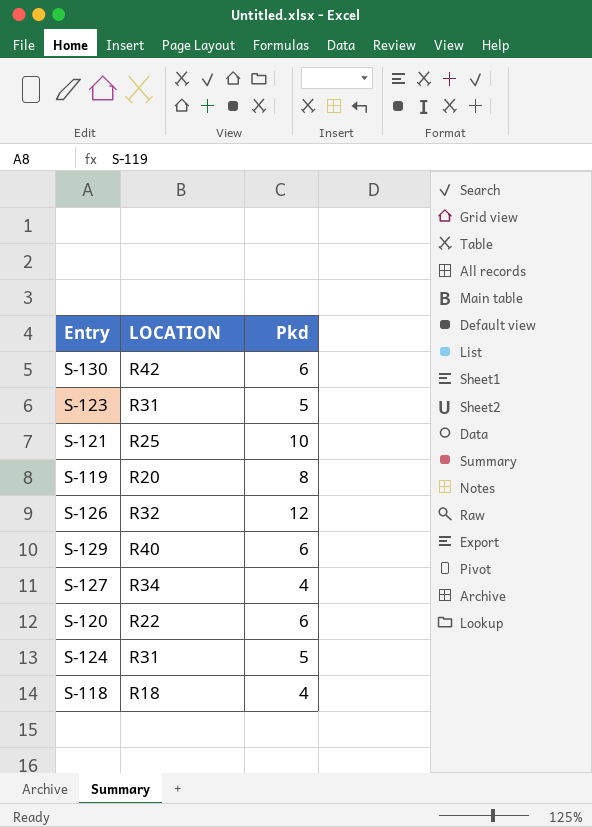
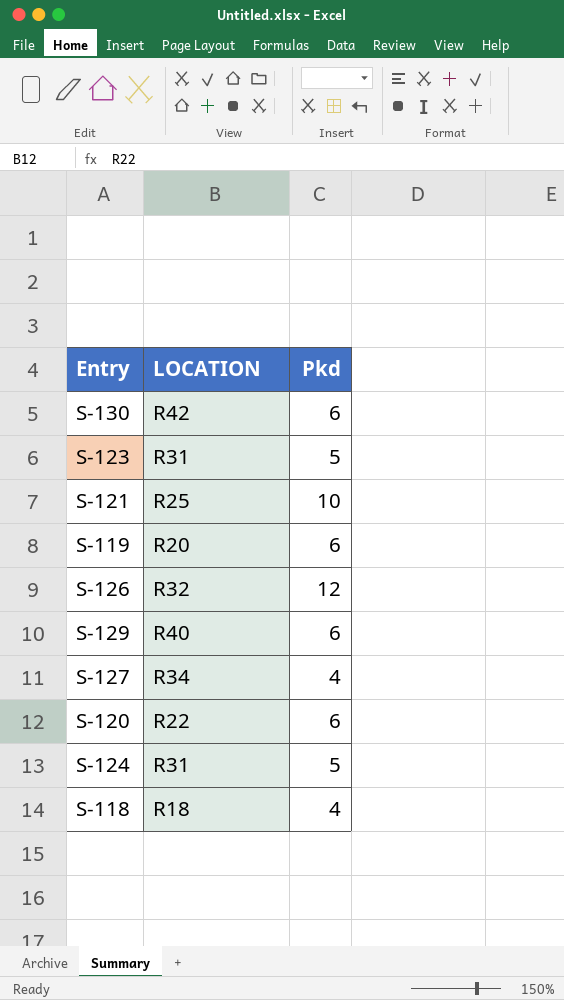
S-119 | Pkd: 8 -> 6

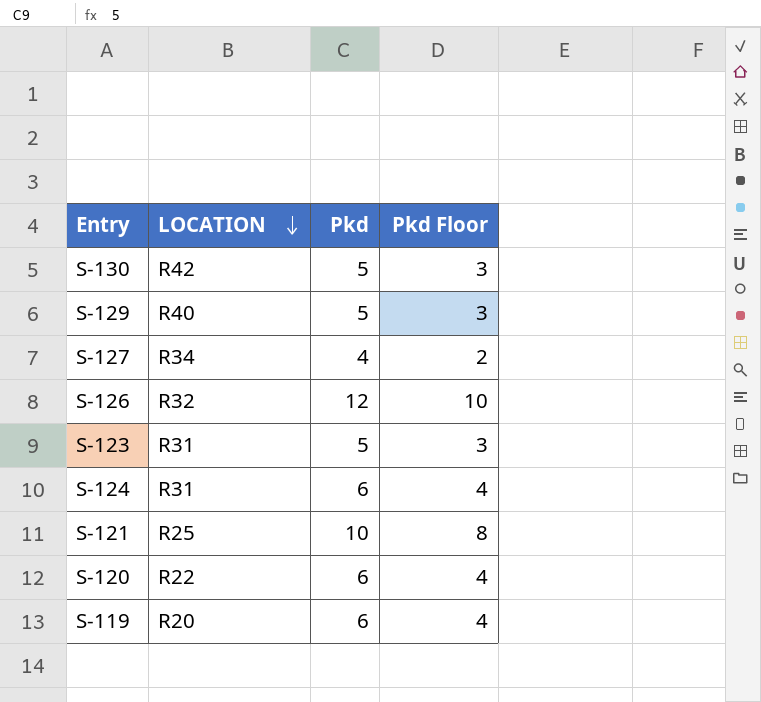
row order: none -> LOCATION descending
column Pkd Floor | formula: none -> [Pkd] - 2
row S-118: R18 | 4 -> none
S-130 | Pkd: 6 -> 5
S-129 | Pkd: 6 -> 5
S-124 | Pkd: 5 -> 6

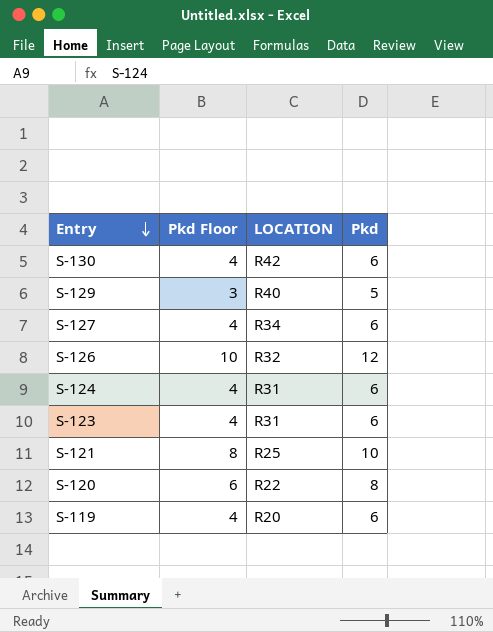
row order: LOCATION descending -> Entry descending
column Pkd Floor | position: 4 -> 2
S-130 | Pkd Floor: 3 -> 4
S-130 | Pkd: 5 -> 6
S-127 | Pkd Floor: 2 -> 4
S-127 | Pkd: 4 -> 6
S-123 | Pkd Floor: 3 -> 4
S-123 | Pkd: 5 -> 6
S-120 | Pkd Floor: 4 -> 6
S-120 | Pkd: 6 -> 8

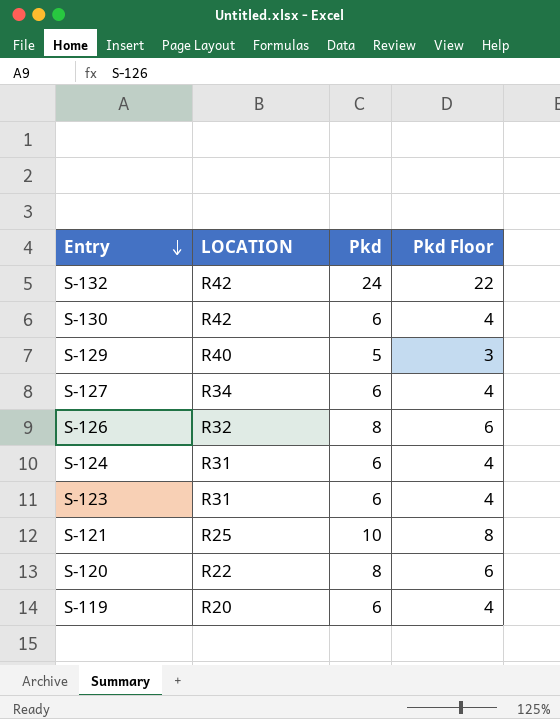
column Pkd Floor | position: 2 -> 4
row S-132: none -> R42 | 24 | 22
S-126 | Pkd: 12 -> 8
S-126 | Pkd Floor: 10 -> 6

